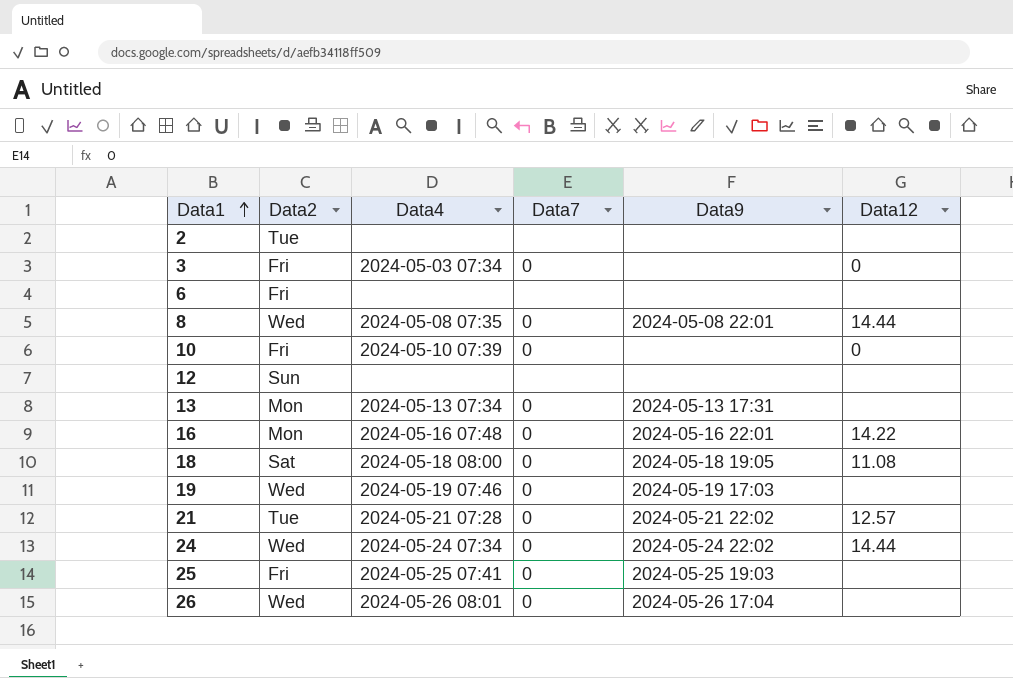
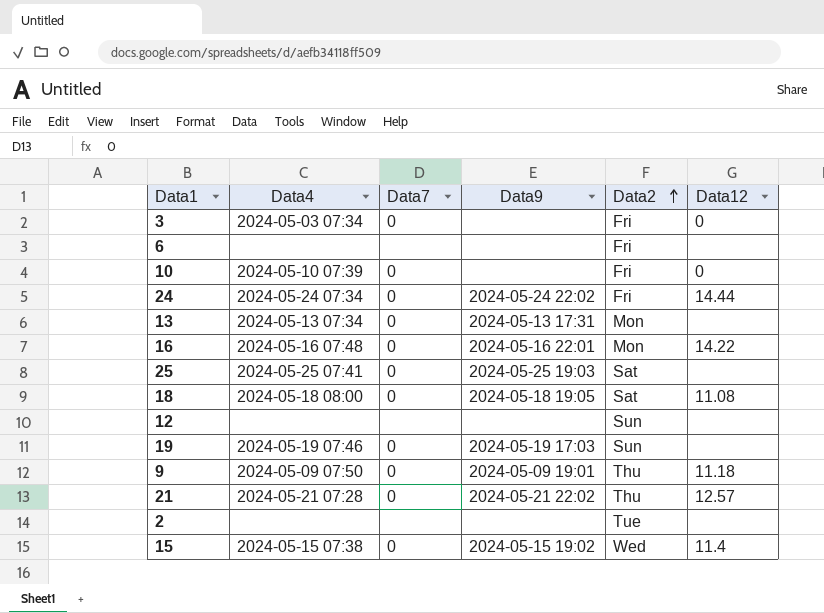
row order: Data1 ascending -> Data2 ascending
column Data2 | position: 2 -> 5
row 8: Wed | 2024-05-08 07:35 | 0 | 2024-05-08 22:01 | 14.44 -> none
row 26: Wed | 2024-05-26 08:01 | 0 | 2024-05-26 17:04 | none -> none
24 | Data2: Wed -> Fri
25 | Data2: Fri -> Sat
19 | Data2: Wed -> Sun
row 9: none -> 2024-05-09 07:50 | 0 | 2024-05-09 19:01 | Thu | 11.18
21 | Data2: Tue -> Thu
row 15: none -> 2024-05-15 07:38 | 0 | 2024-05-15 19:02 | Wed | 11.4

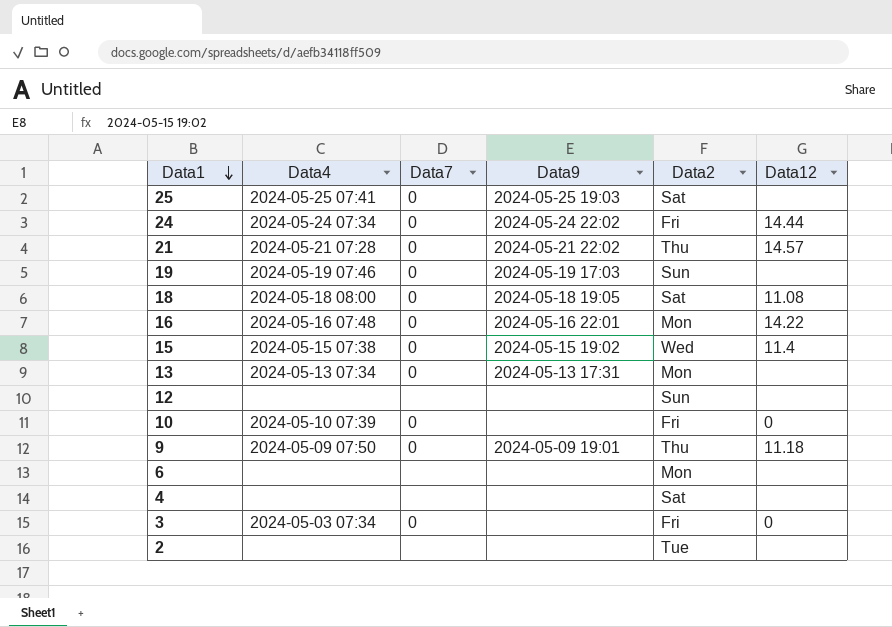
row order: Data2 ascending -> Data1 descending
21 | Data12: 12.57 -> 14.57
6 | Data2: Fri -> Mon
row 4: none -> none | none | none | Sat | none

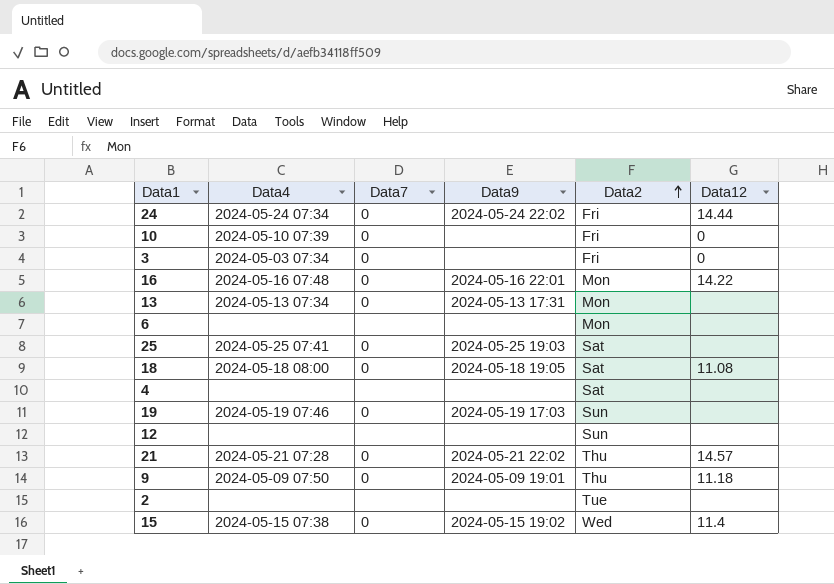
row order: Data1 descending -> Data2 ascending

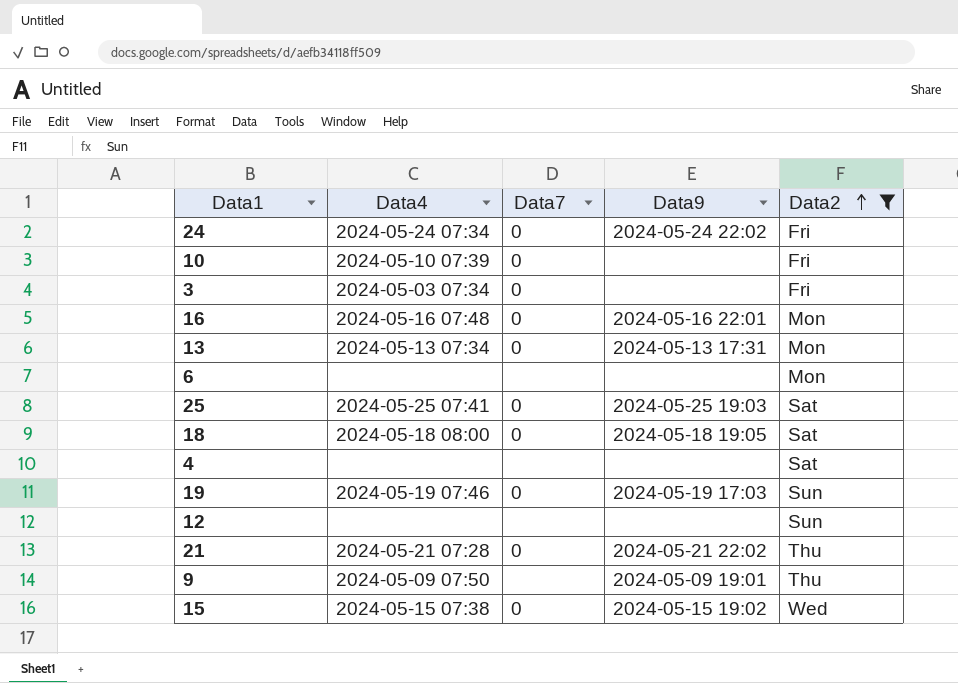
filter: none -> Data2 != Tue
column Data12 | position: 6 -> none
9 | Data7: 0 -> none

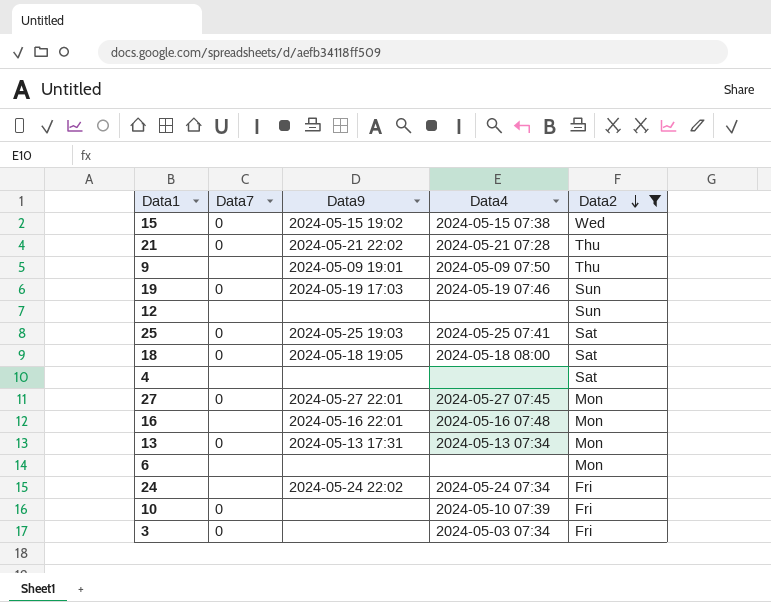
row order: Data2 ascending -> Data2 descending
column Data4 | position: 2 -> 4
row 27: none -> 0 | 2024-05-27 22:01 | 2024-05-27 07:45 | Mon
16 | Data7: 0 -> none
24 | Data7: 0 -> none

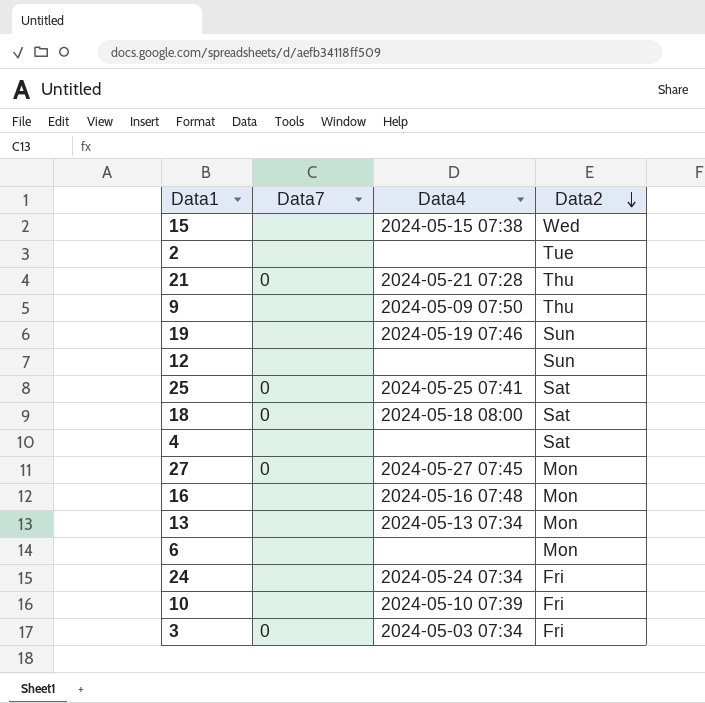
filter: Data2 != Tue -> none
column Data9 | position: 3 -> none
15 | Data7: 0 -> none
19 | Data7: 0 -> none
13 | Data7: 0 -> none
10 | Data7: 0 -> none

